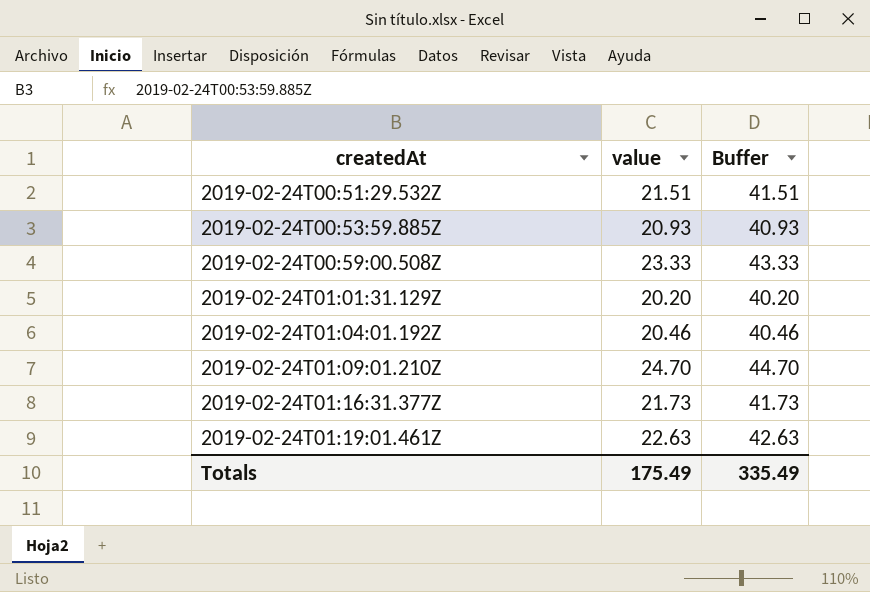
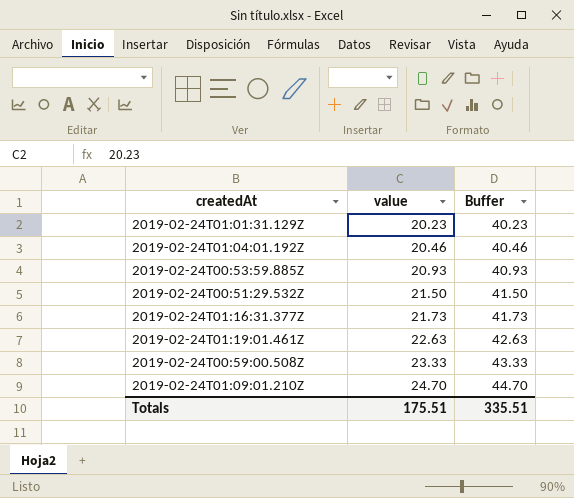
row order: createdAt ascending -> value ascending
2019-02-24T01:01:31.129Z | value: 20.20 -> 20.23
2019-02-24T01:01:31.129Z | Buffer: 40.20 -> 40.23
2019-02-24T00:51:29.532Z | value: 21.51 -> 21.50
2019-02-24T00:51:29.532Z | Buffer: 41.51 -> 41.50
Totals | value: 175.49 -> 175.51
Totals | Buffer: 335.49 -> 335.51

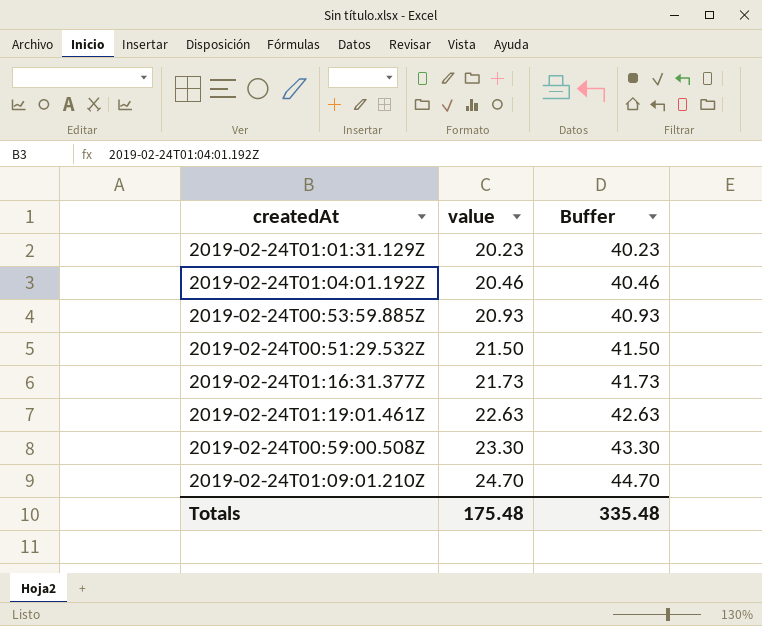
2019-02-24T00:59:00.508Z | value: 23.33 -> 23.30
2019-02-24T00:59:00.508Z | Buffer: 43.33 -> 43.30
Totals | value: 175.51 -> 175.48
Totals | Buffer: 335.51 -> 335.48

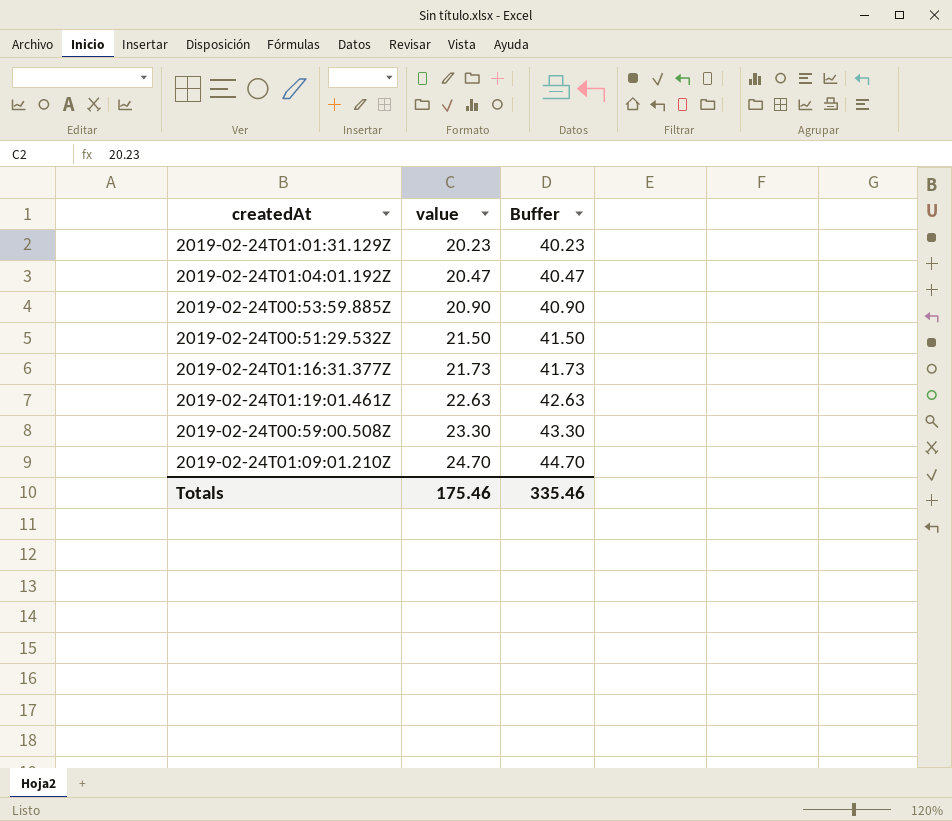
2019-02-24T01:04:01.192Z | value: 20.46 -> 20.47
2019-02-24T01:04:01.192Z | Buffer: 40.46 -> 40.47
2019-02-24T00:53:59.885Z | value: 20.93 -> 20.90
2019-02-24T00:53:59.885Z | Buffer: 40.93 -> 40.90
Totals | value: 175.48 -> 175.46
Totals | Buffer: 335.48 -> 335.46

